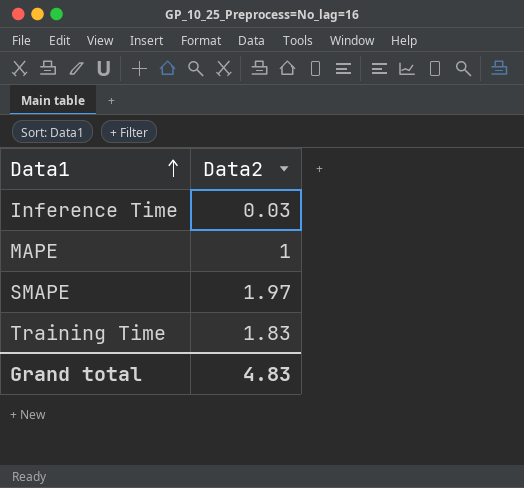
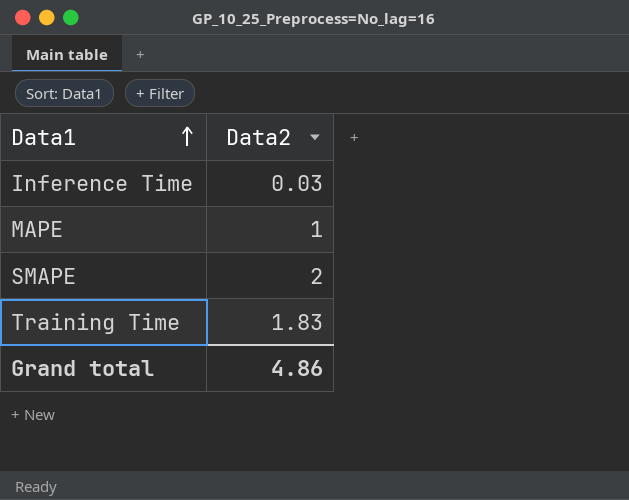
SMAPE | Data2: 1.97 -> 2
Grand total | Data2: 4.83 -> 4.86

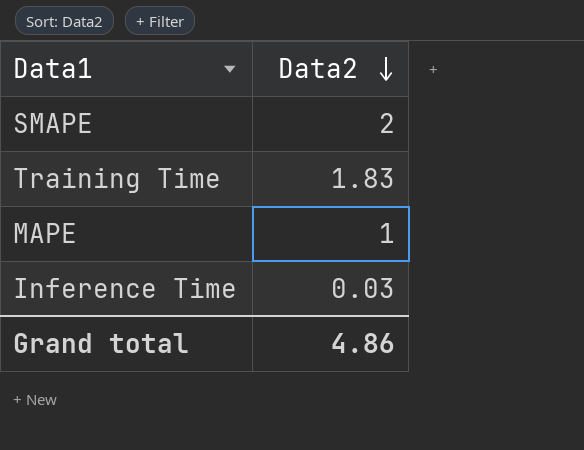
row order: Data1 ascending -> Data2 descending

